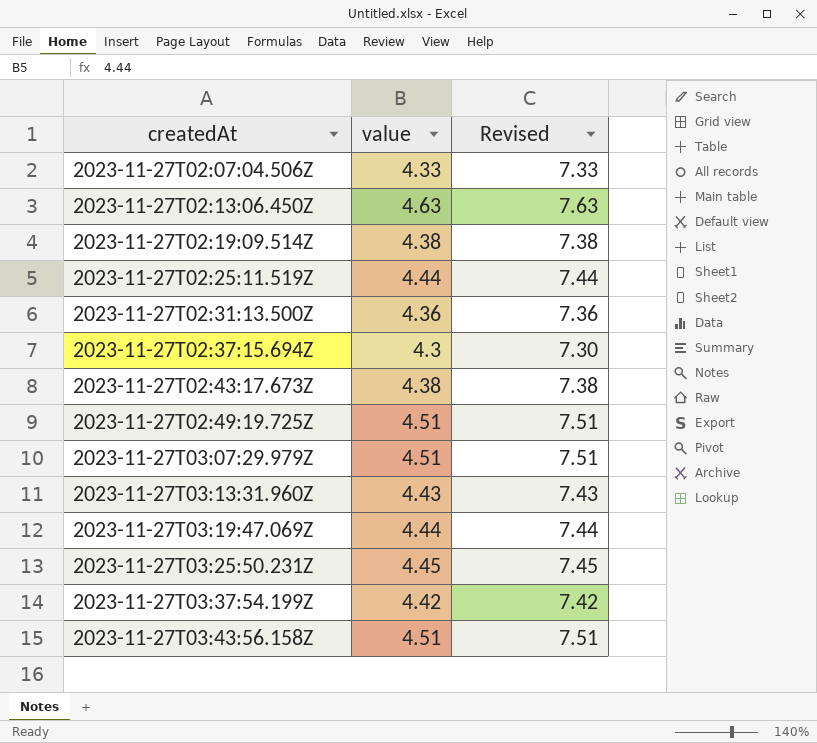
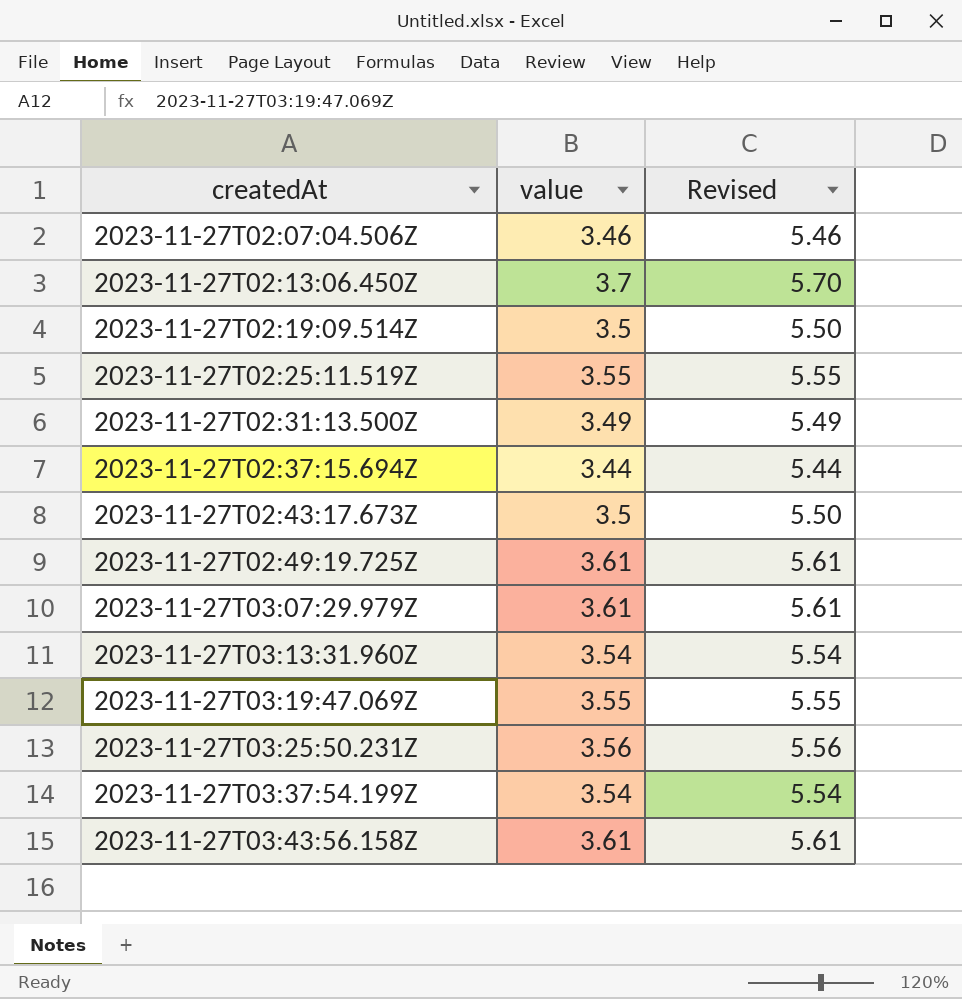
column Revised | formula: [value] + 3 -> [value] + 2
2023-11-27T02:07:04.506Z | value: 4.33 -> 3.46
2023-11-27T02:13:06.450Z | value: 4.63 -> 3.7
2023-11-27T02:19:09.514Z | value: 4.38 -> 3.5
2023-11-27T02:25:11.519Z | value: 4.44 -> 3.55
2023-11-27T02:31:13.500Z | value: 4.36 -> 3.49
2023-11-27T02:37:15.694Z | value: 4.3 -> 3.44
2023-11-27T02:43:17.673Z | value: 4.38 -> 3.5
2023-11-27T02:49:19.725Z | value: 4.51 -> 3.61
2023-11-27T03:07:29.979Z | value: 4.51 -> 3.61
2023-11-27T03:13:31.960Z | value: 4.43 -> 3.54
2023-11-27T03:19:47.069Z | value: 4.44 -> 3.55
2023-11-27T03:25:50.231Z | value: 4.45 -> 3.56
2023-11-27T03:37:54.199Z | value: 4.42 -> 3.54
2023-11-27T03:43:56.158Z | value: 4.51 -> 3.61

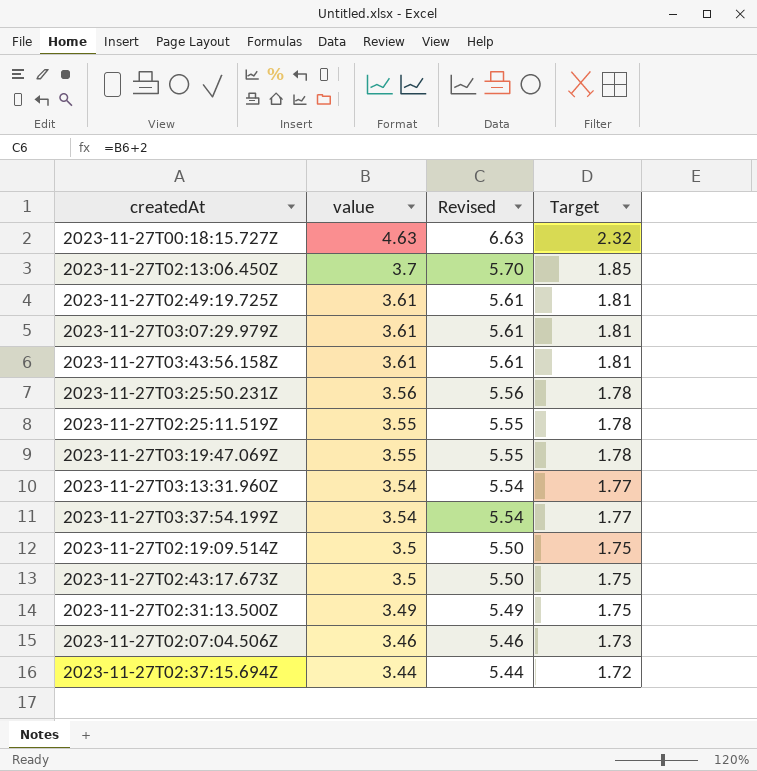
row order: createdAt ascending -> value descending
column Target | formula: none -> [value] * 0.5
row 2023-11-27T00:18:15.727Z: none -> 4.63 | 6.63 | 2.32

